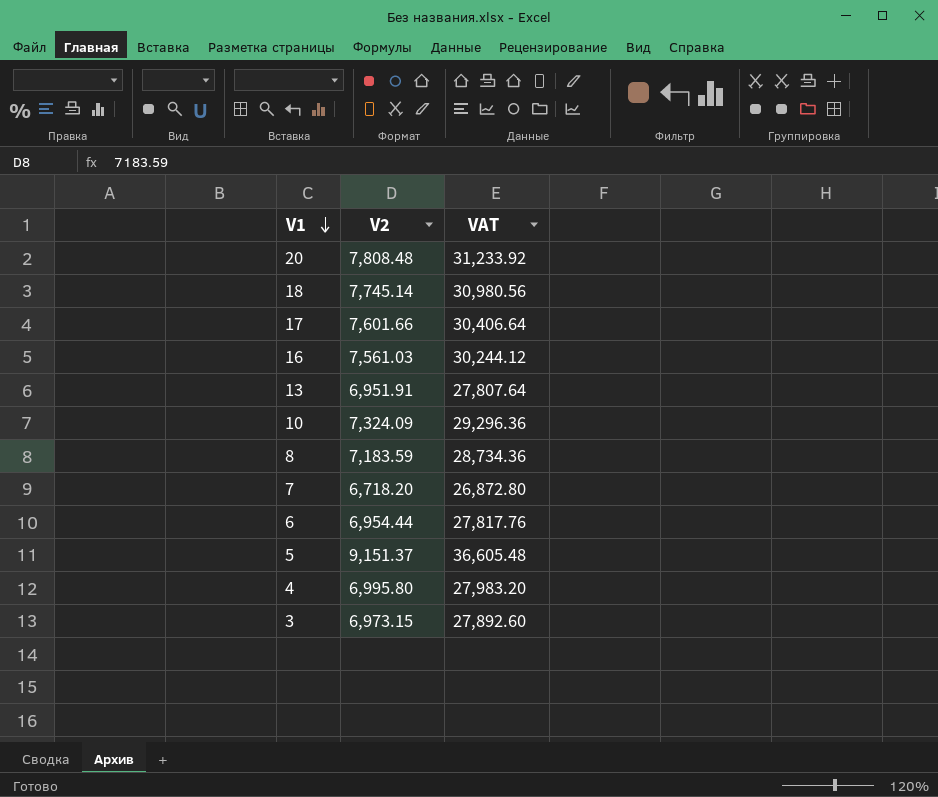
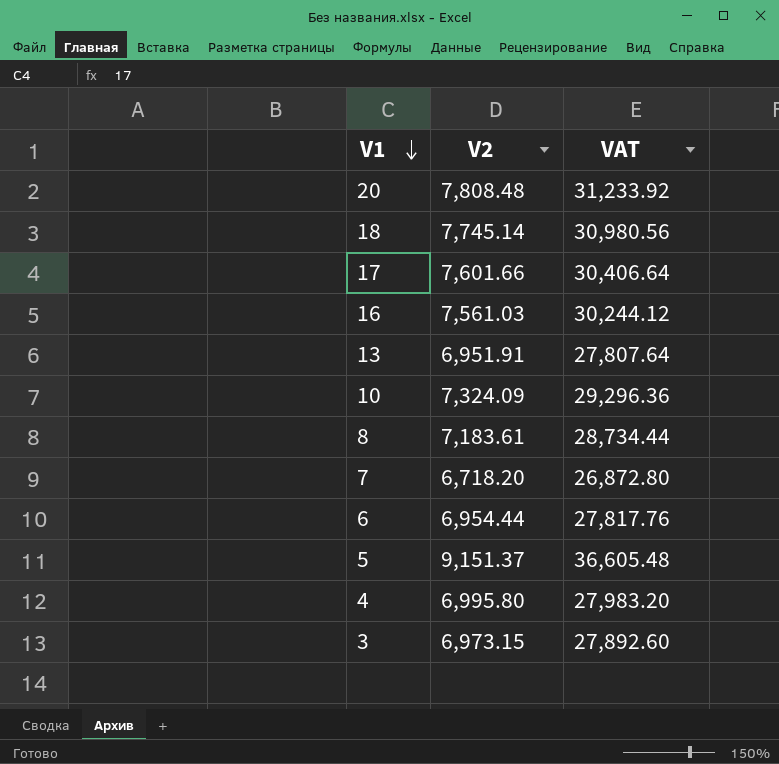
8 | V2: 7,183.59 -> 7,183.61
8 | VAT: 28,734.36 -> 28,734.44

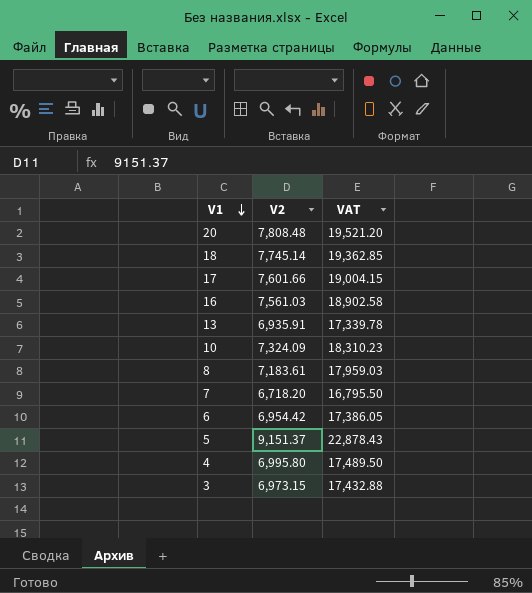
column VAT | formula: [V2] * 4 -> [V2] * 2.5
13 | V2: 6,951.91 -> 6,935.91
6 | V2: 6,954.44 -> 6,954.42

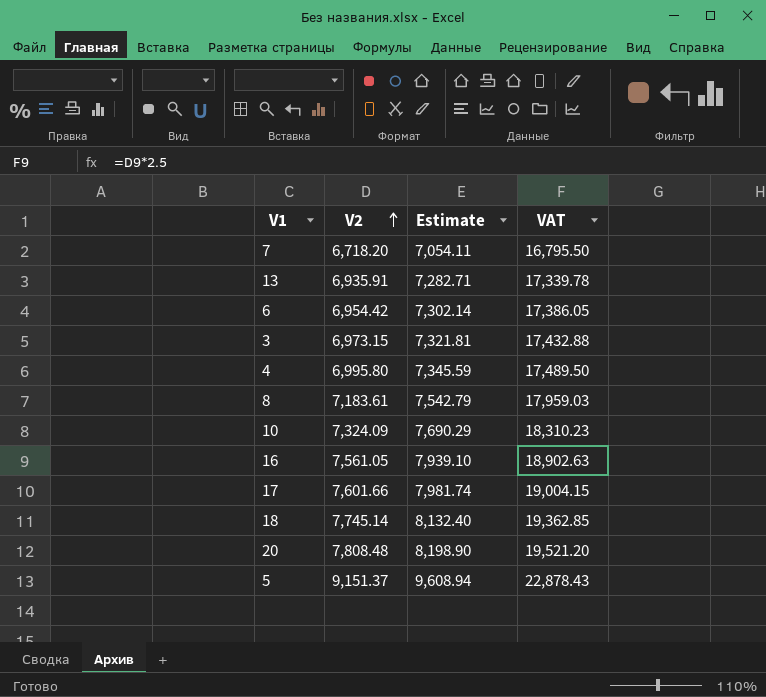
row order: V1 descending -> V2 ascending
column Estimate | formula: none -> [V2] * 1.05
16 | V2: 7,561.03 -> 7,561.05
16 | VAT: 18,902.58 -> 18,902.63

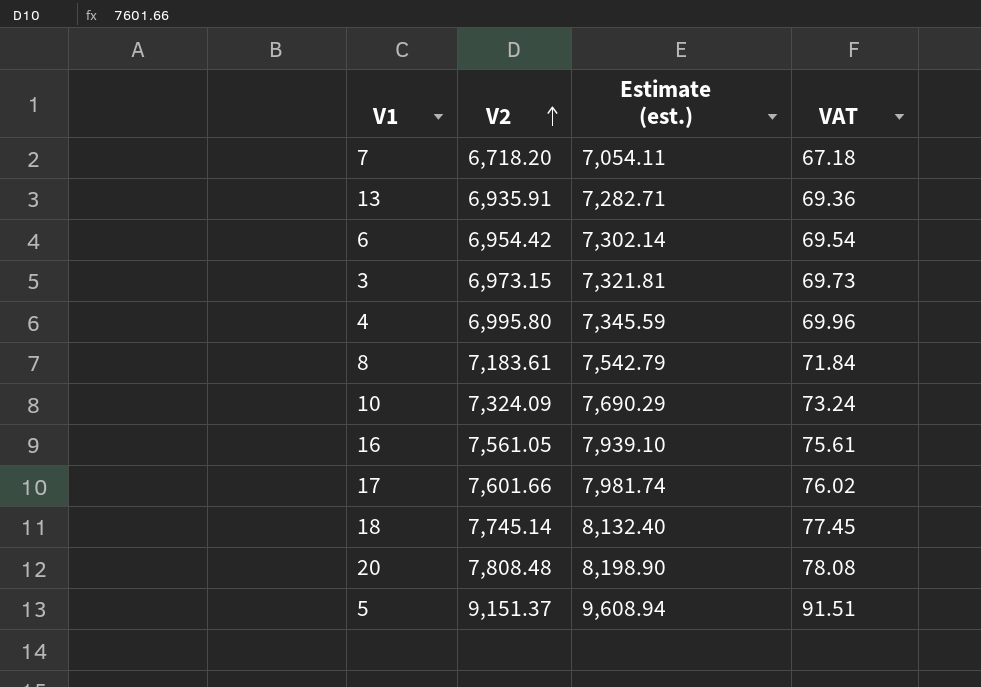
column name: Estimate -> Estimate (est.)
column VAT | formula: [V2] * 2.5 -> [V2] * 0.01

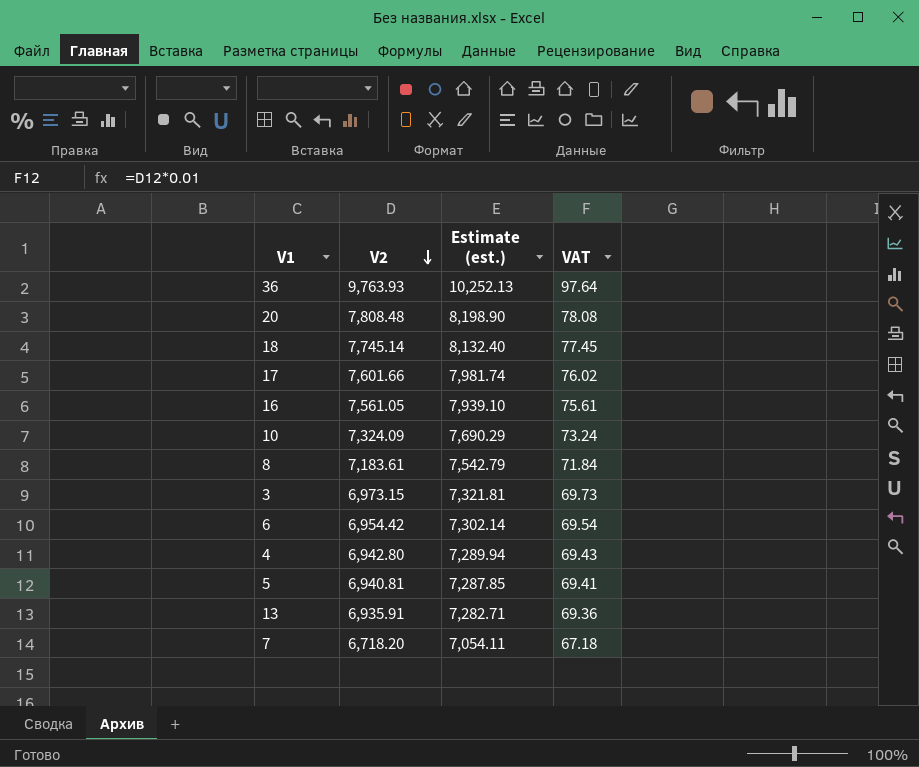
row order: V2 ascending -> V2 descending
row 36: none -> 9,763.93 | 10,252.13 | 97.64
4 | V2: 6,995.80 -> 6,942.80
4 | Estimate (est.): 7,345.59 -> 7,289.94
4 | VAT: 69.96 -> 69.43
5 | V2: 9,151.37 -> 6,940.81
5 | Estimate (est.): 9,608.94 -> 7,287.85
5 | VAT: 91.51 -> 69.41

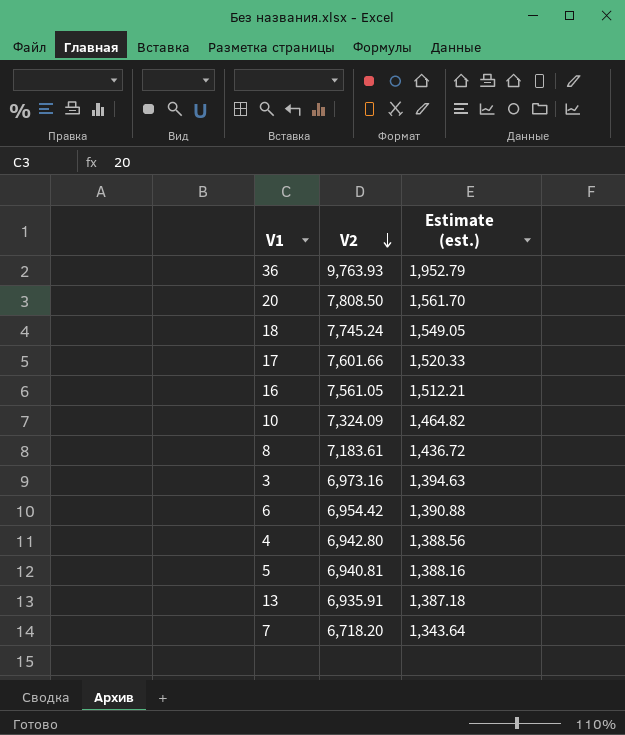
column VAT | formula: [V2] * 0.01 -> none
column Estimate (est.) | formula: [V2] * 1.05 -> [V2] * 0.2
20 | V2: 7,808.48 -> 7,808.50
18 | V2: 7,745.14 -> 7,745.24
3 | V2: 6,973.15 -> 6,973.16

